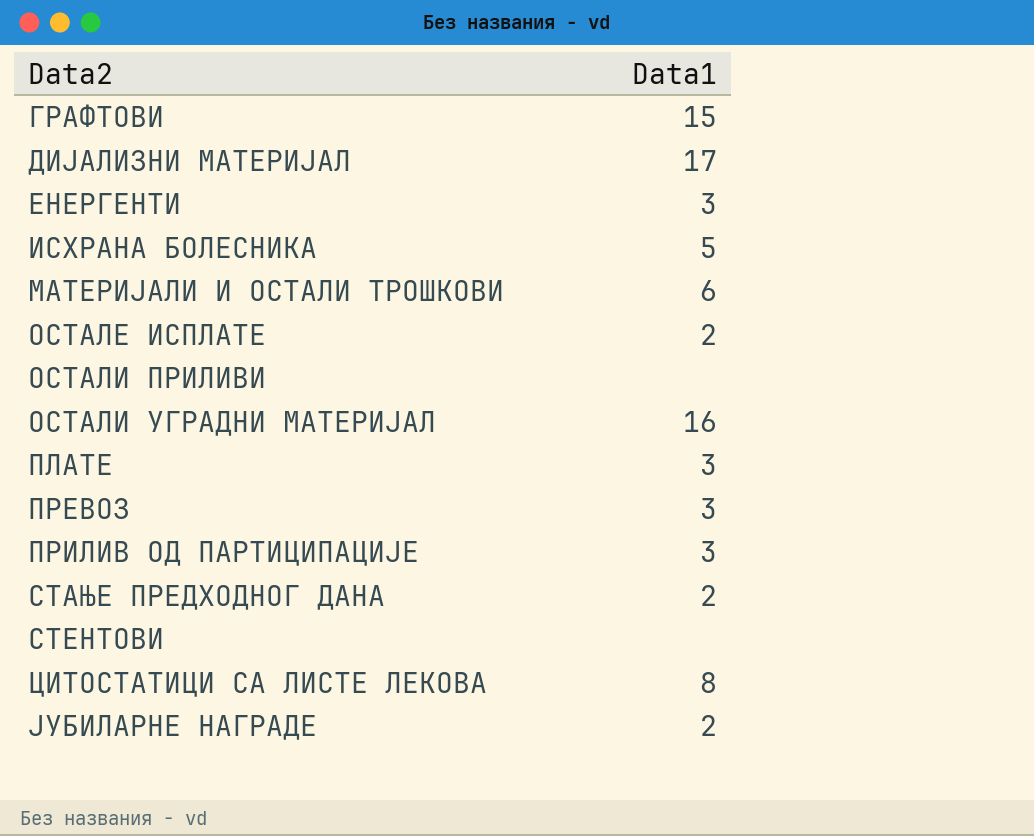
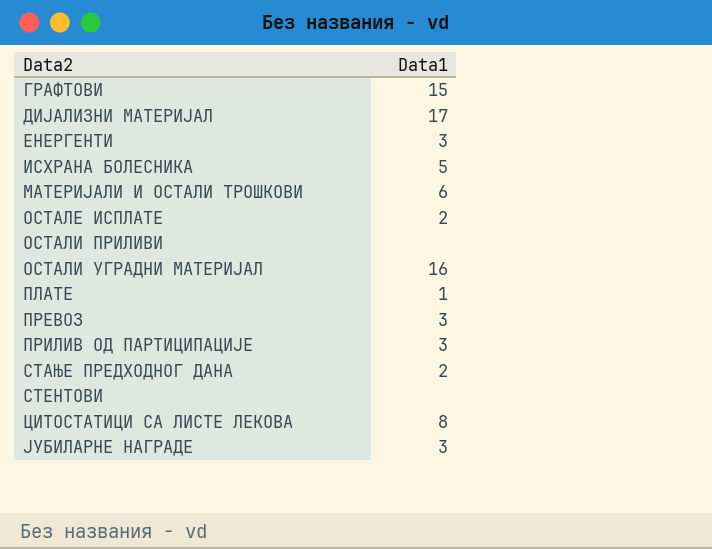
ПЛАТЕ | Data1: 3 -> 1
ЈУБИЛАРНЕ НАГРАДЕ | Data1: 2 -> 3

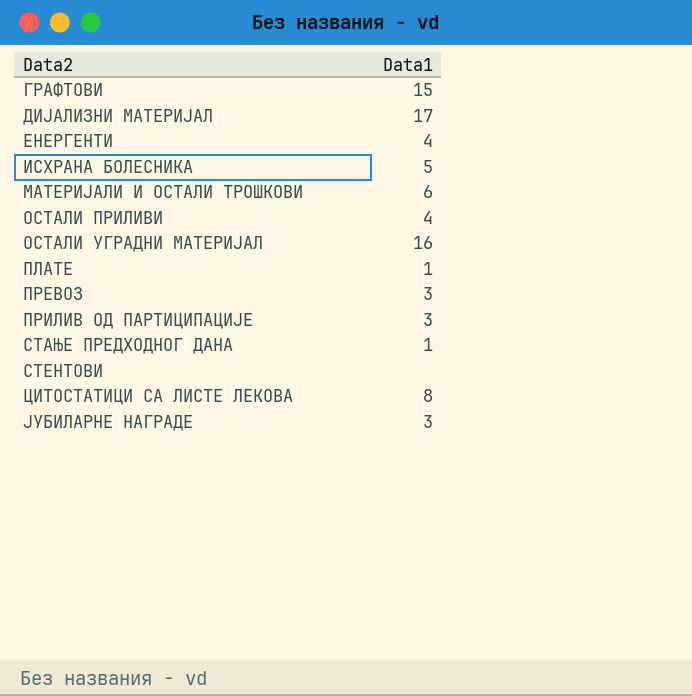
row ОСТАЛЕ ИСПЛАТЕ: 2 -> none
ЕНЕРГЕНТИ | Data1: 3 -> 4
ОСТАЛИ ПРИЛИВИ | Data1: none -> 4
СТАЊЕ ПРЕДХОДНОГ ДАНА | Data1: 2 -> 1

